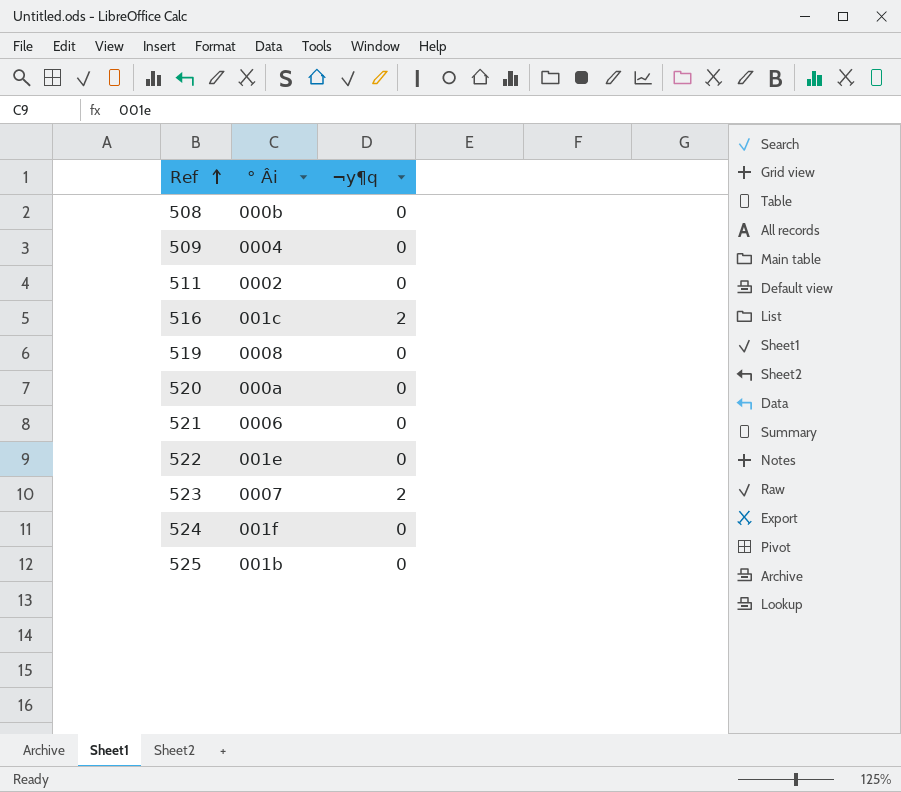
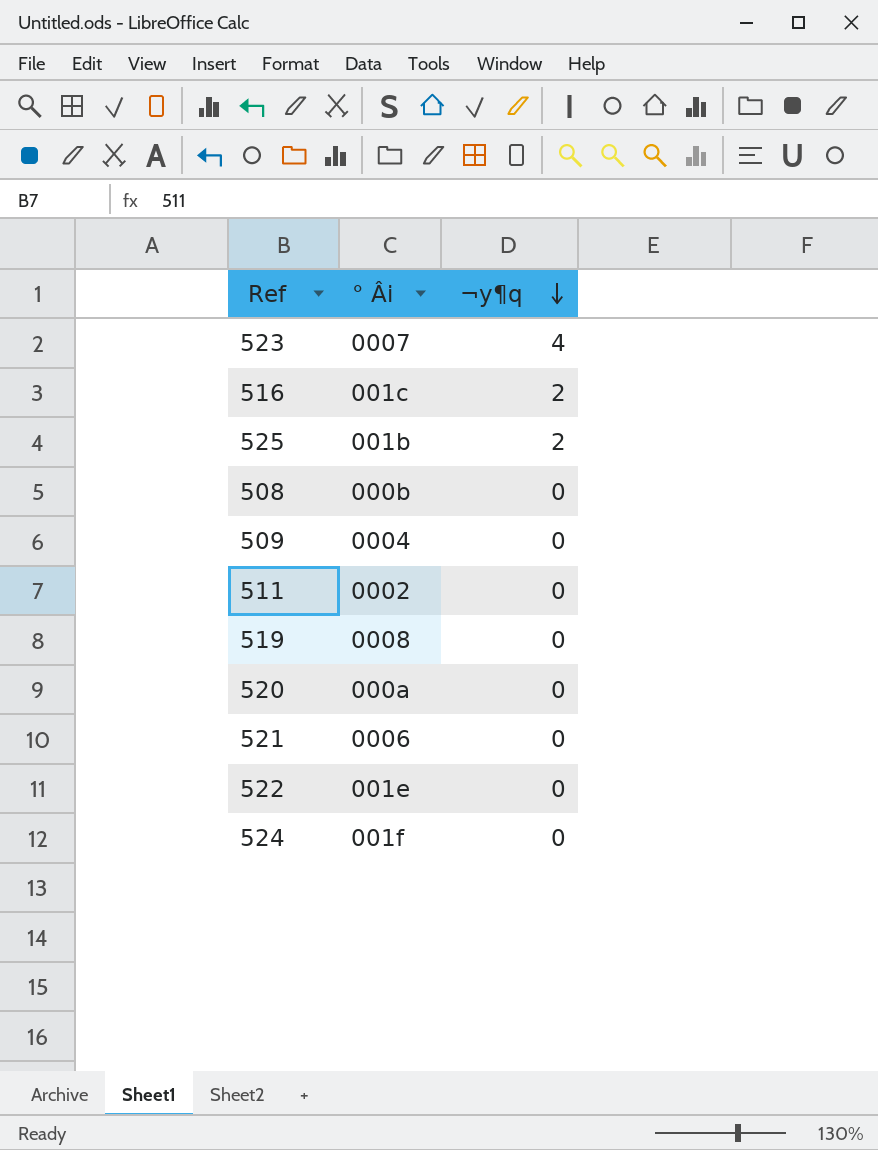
row order: Ref ascending -> ¬y¶q descending
523 | ¬y¶q: 2 -> 4
525 | ¬y¶q: 0 -> 2

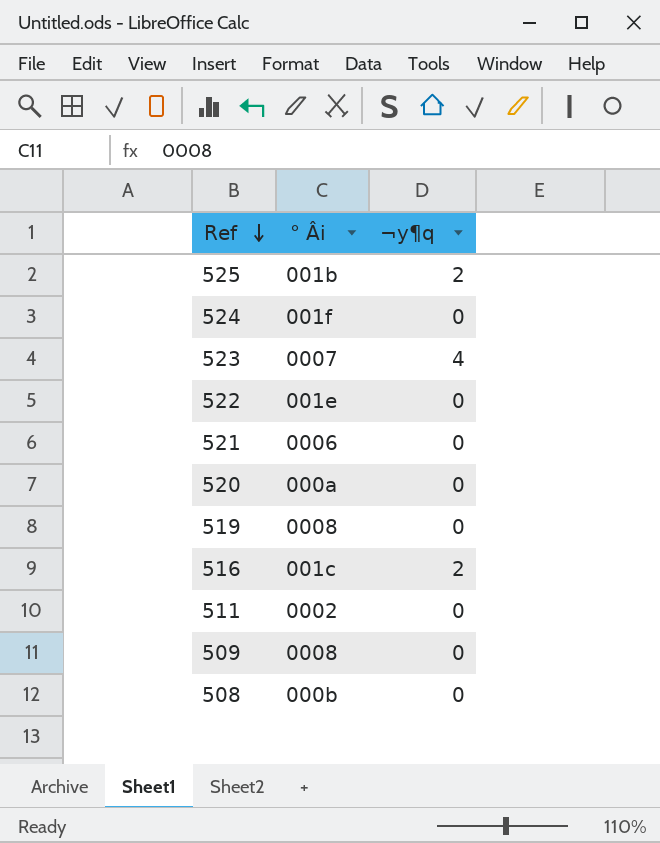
row order: ¬y¶q descending -> Ref descending
509 | ° Âi: 0004 -> 0008

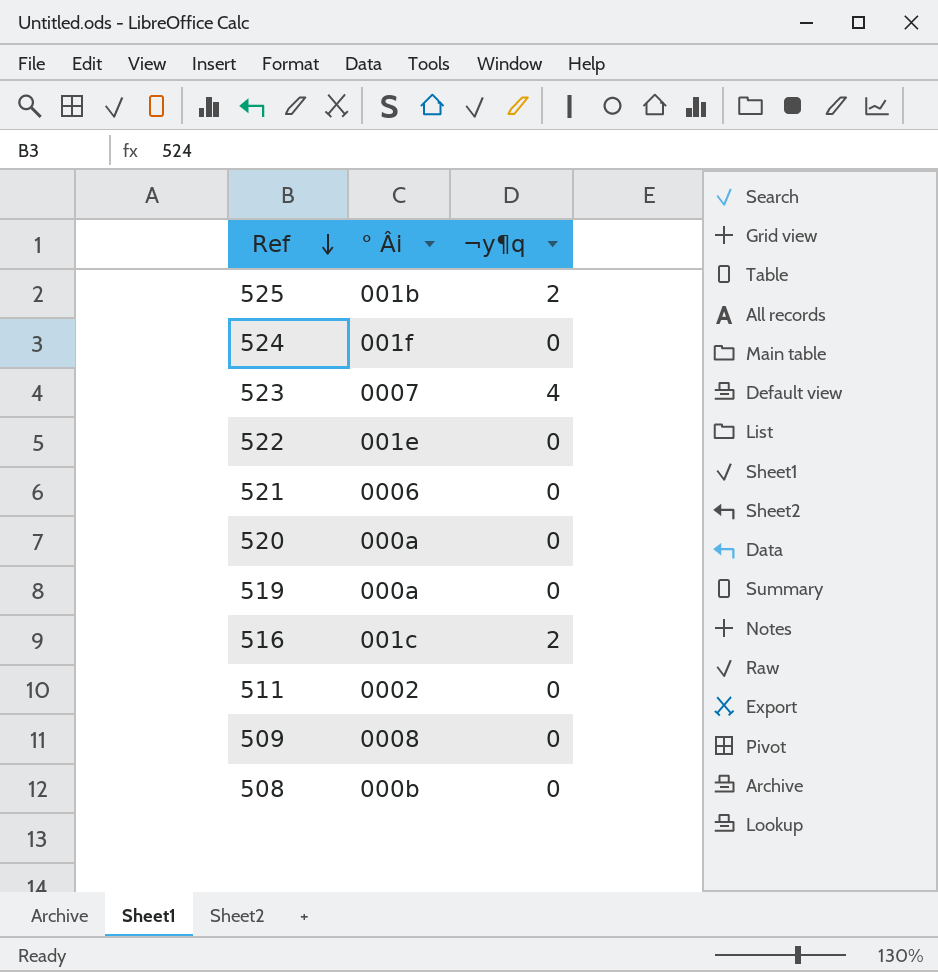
519 | ° Âi: 0008 -> 000a

